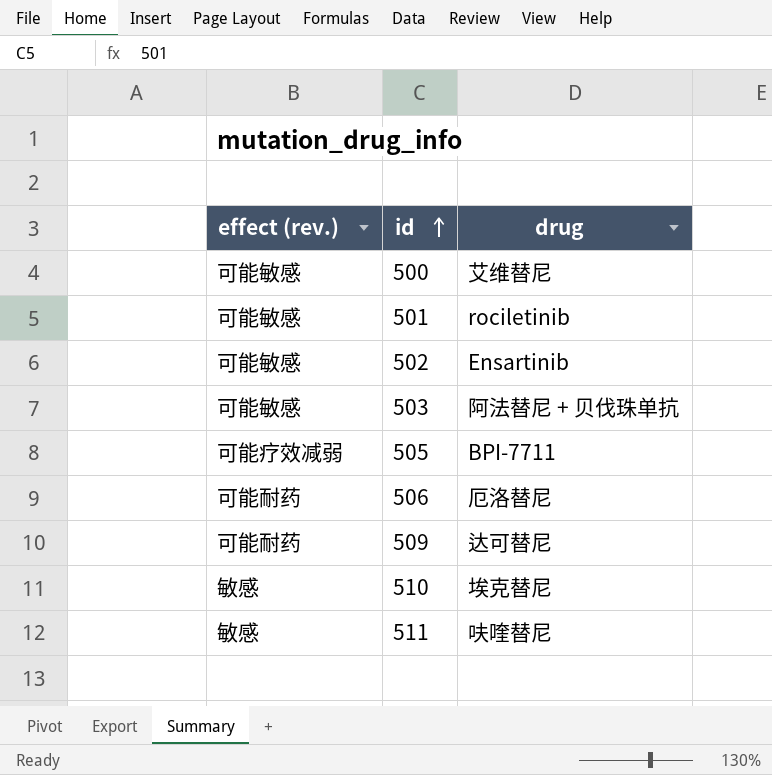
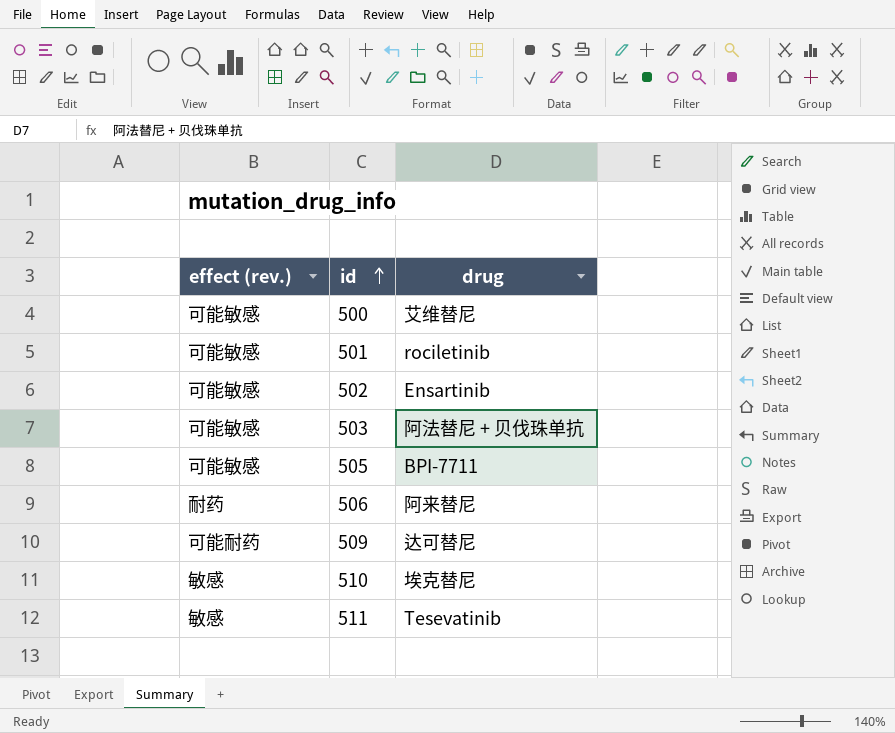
505 | effect (rev.): 可能疗效减弱 -> 可能敏感
506 | effect (rev.): 可能耐药 -> 耐药
506 | drug: 厄洛替尼 -> 阿来替尼
511 | drug: 呋喹替尼 -> Tesevatinib

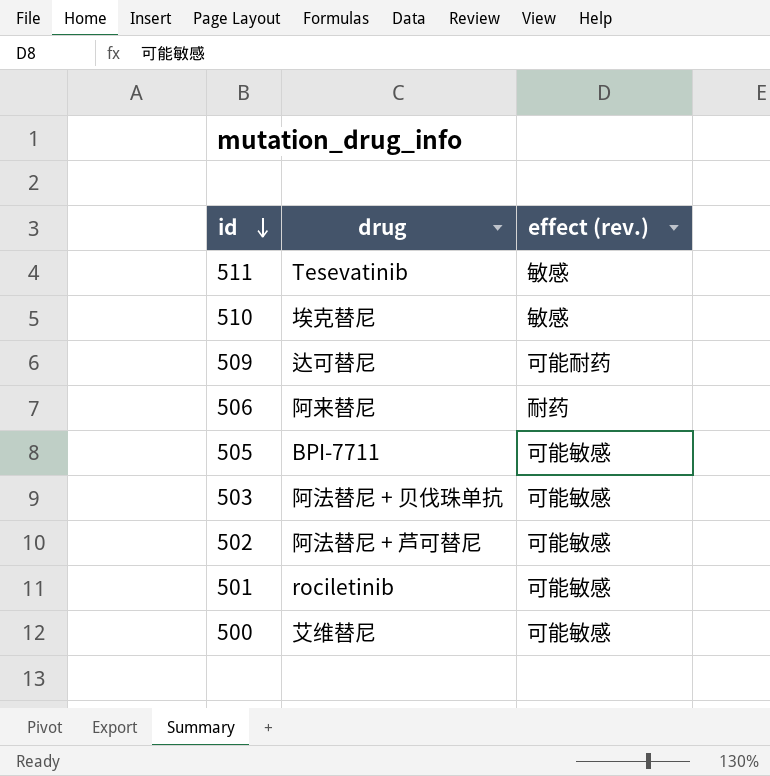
row order: id ascending -> id descending
column effect (rev.) | position: 1 -> 3
502 | drug: Ensartinib -> 阿法替尼 + 芦可替尼

